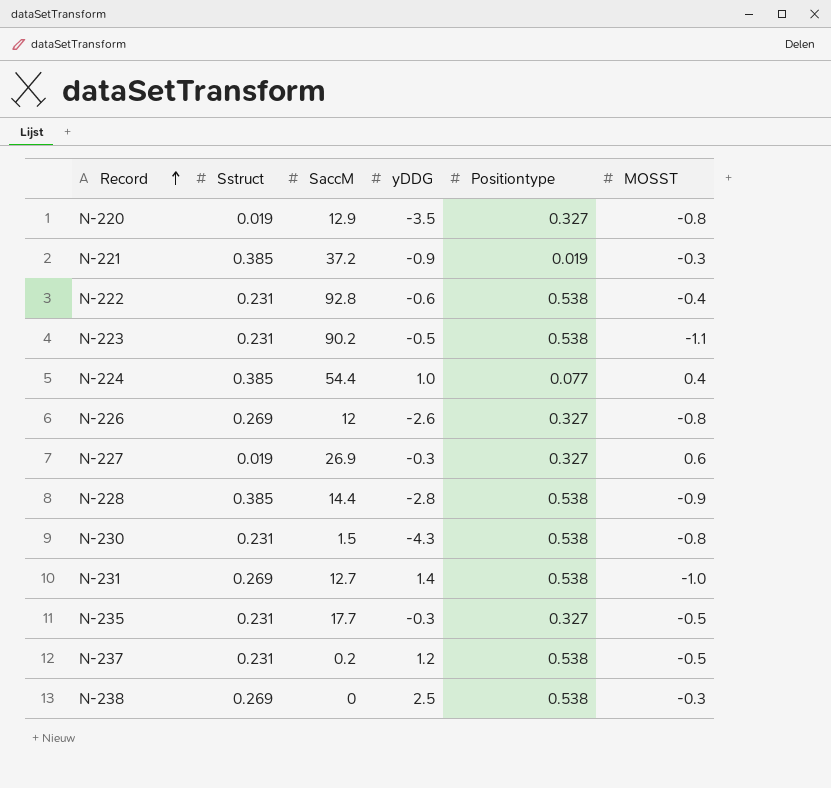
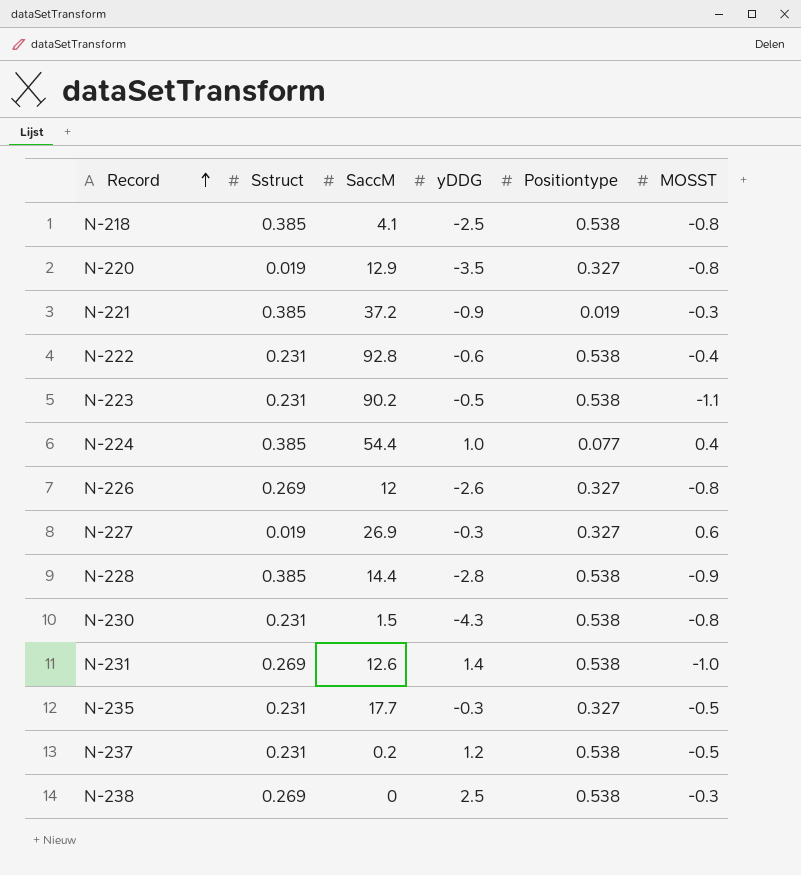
row N-218: none -> 0.385 | 4.1 | -2.5 | 0.538 | -0.8
N-231 | SaccM: 12.7 -> 12.6

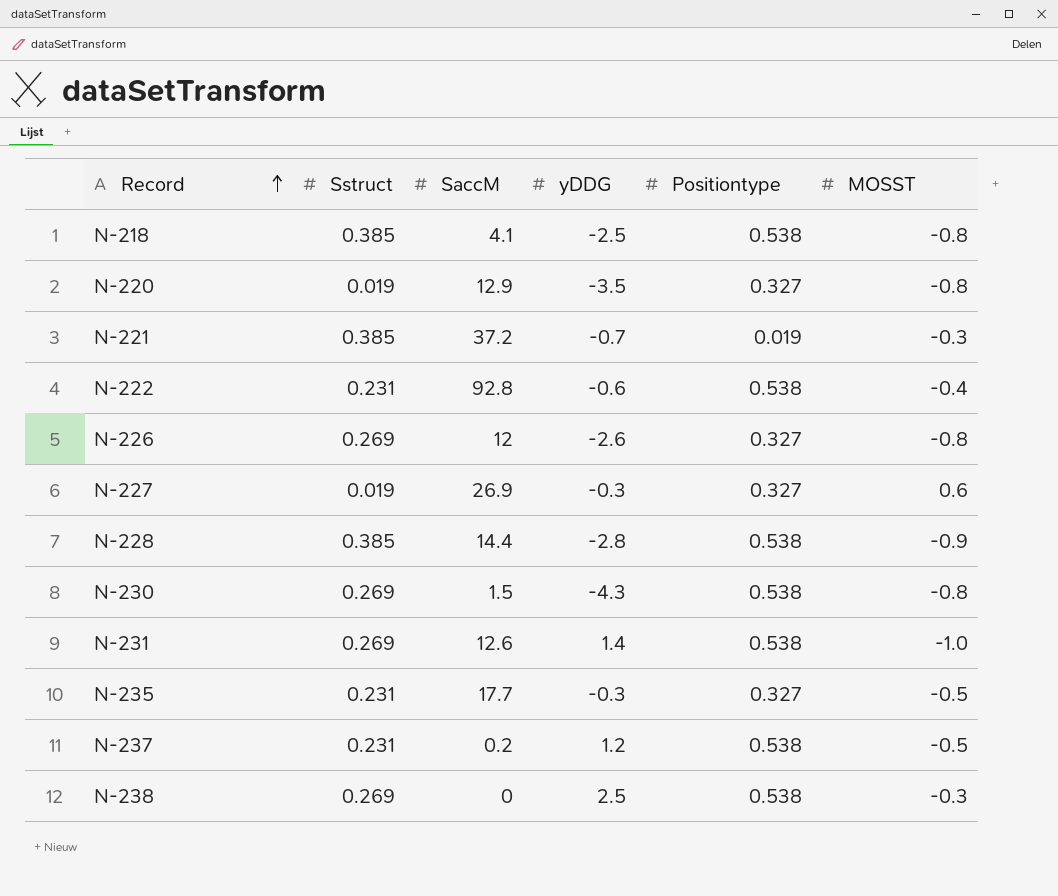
row N-223: 0.231 | 90.2 | -0.5 | 0.538 | -1.1 -> none
row N-224: 0.385 | 54.4 | 1.0 | 0.077 | 0.4 -> none
N-221 | yDDG: -0.9 -> -0.7
N-230 | Sstruct: 0.231 -> 0.269

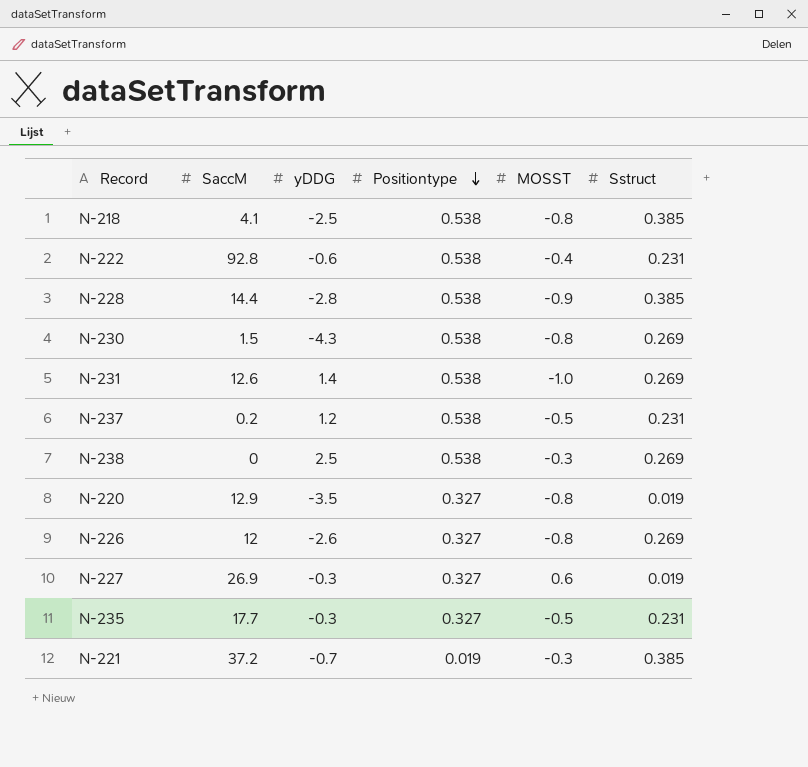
row order: Record ascending -> Positiontype descending
column Sstruct | position: 2 -> 6

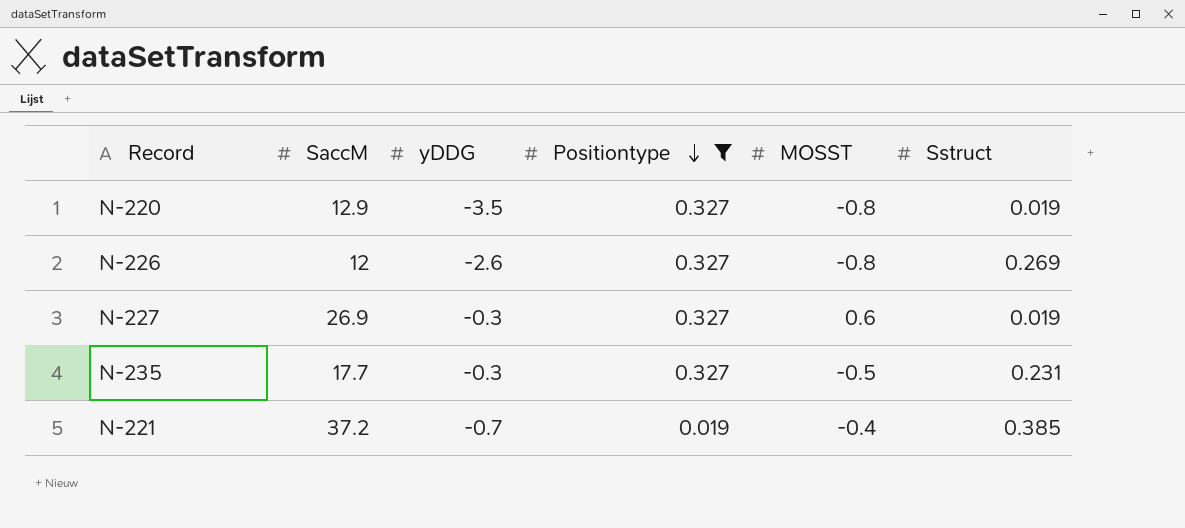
filter: none -> Positiontype != 0.538
N-221 | MOSST: -0.3 -> -0.4

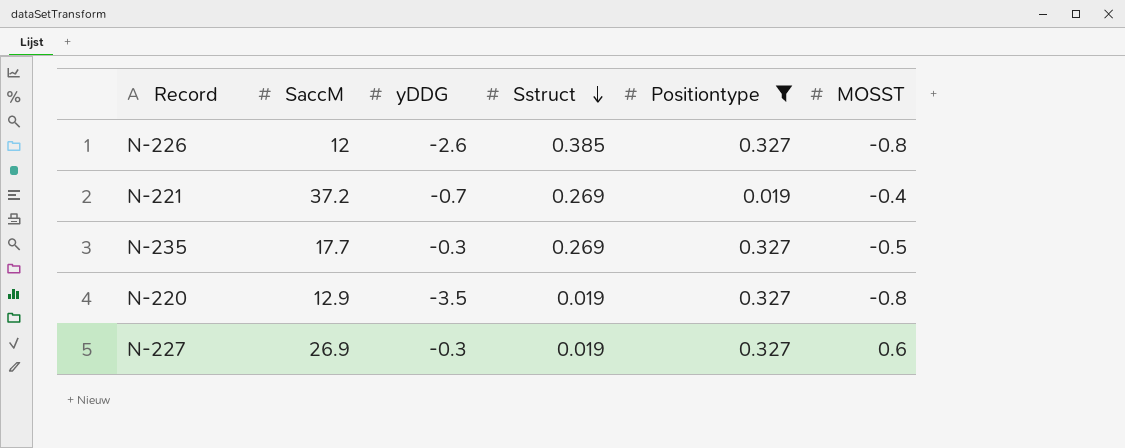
row order: Positiontype descending -> Sstruct descending
column Sstruct | position: 6 -> 4
N-226 | Sstruct: 0.269 -> 0.385
N-221 | Sstruct: 0.385 -> 0.269
N-235 | Sstruct: 0.231 -> 0.269

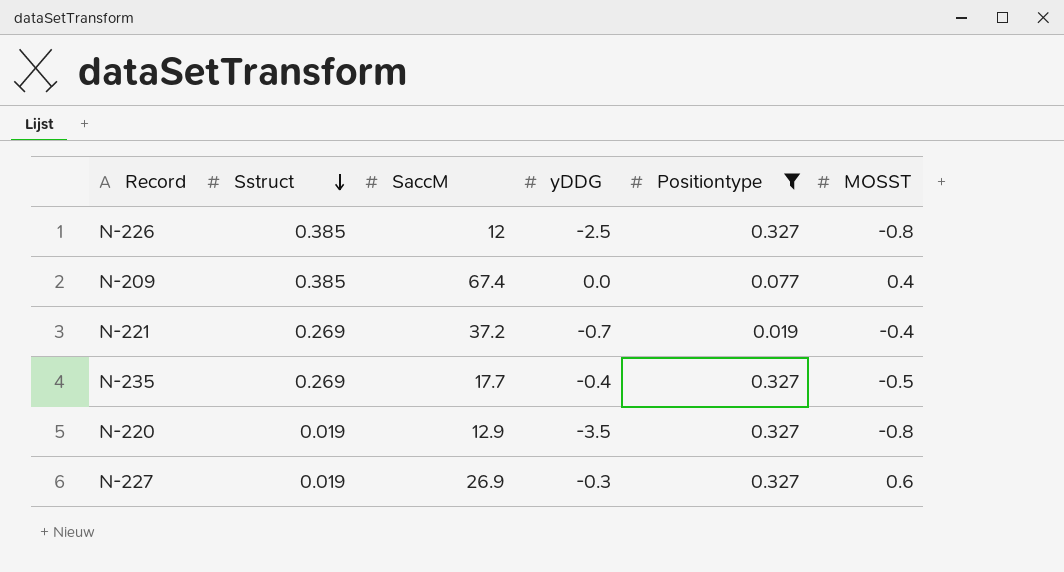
column Sstruct | position: 4 -> 2
N-226 | yDDG: -2.6 -> -2.5
row N-209: none -> 0.385 | 67.4 | 0.0 | 0.077 | 0.4
N-235 | yDDG: -0.3 -> -0.4

